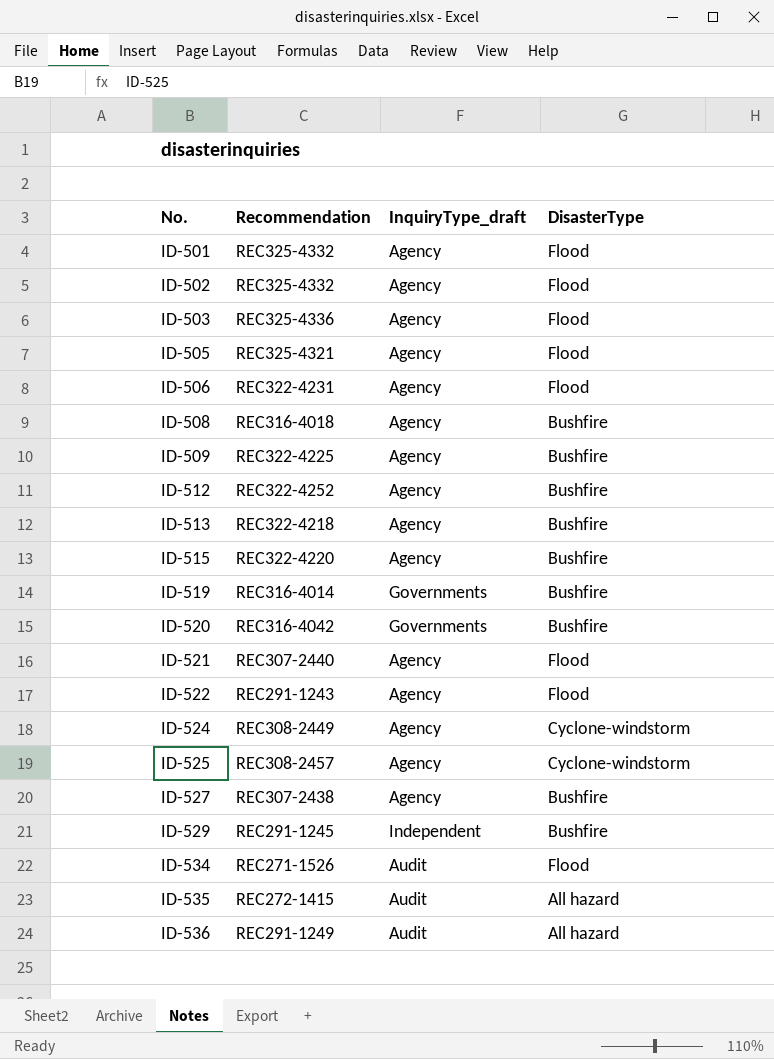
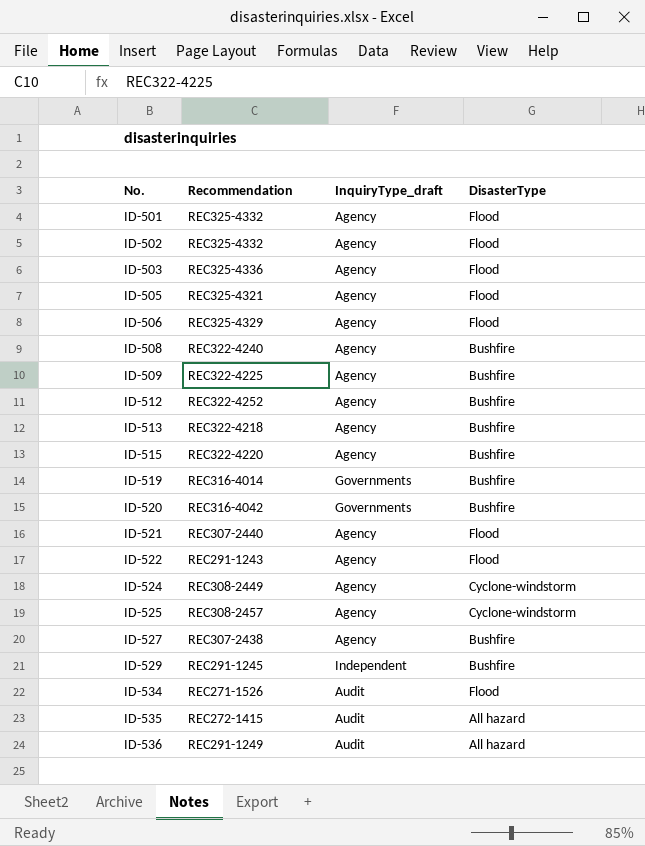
ID-506 | Recommendation: REC322-4231 -> REC325-4329
ID-508 | Recommendation: REC316-4018 -> REC322-4240

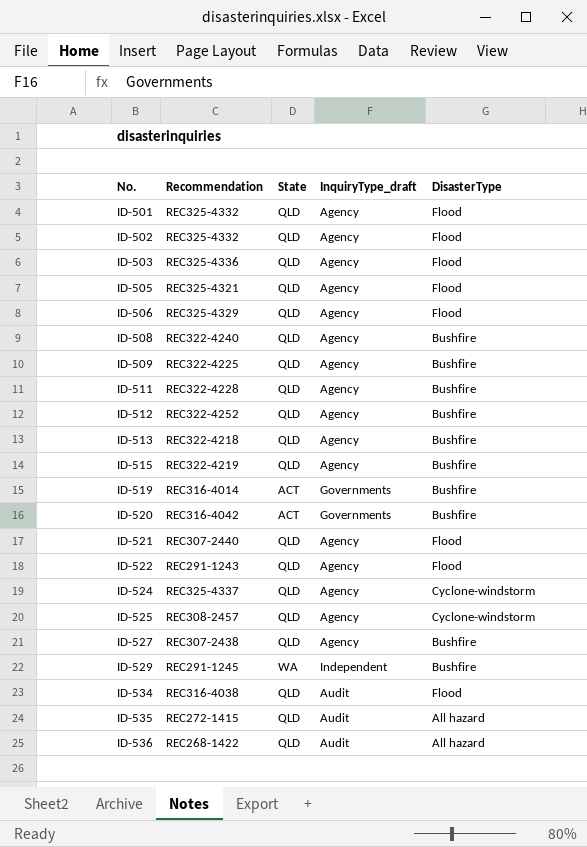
column State | position: none -> 3
row ID-511: none -> REC322-4228 | QLD | Agency | Bushfire
ID-515 | Recommendation: REC322-4220 -> REC322-4219
ID-524 | Recommendation: REC308-2449 -> REC325-4337
ID-534 | Recommendation: REC271-1526 -> REC316-4038
ID-536 | Recommendation: REC291-1249 -> REC268-1422

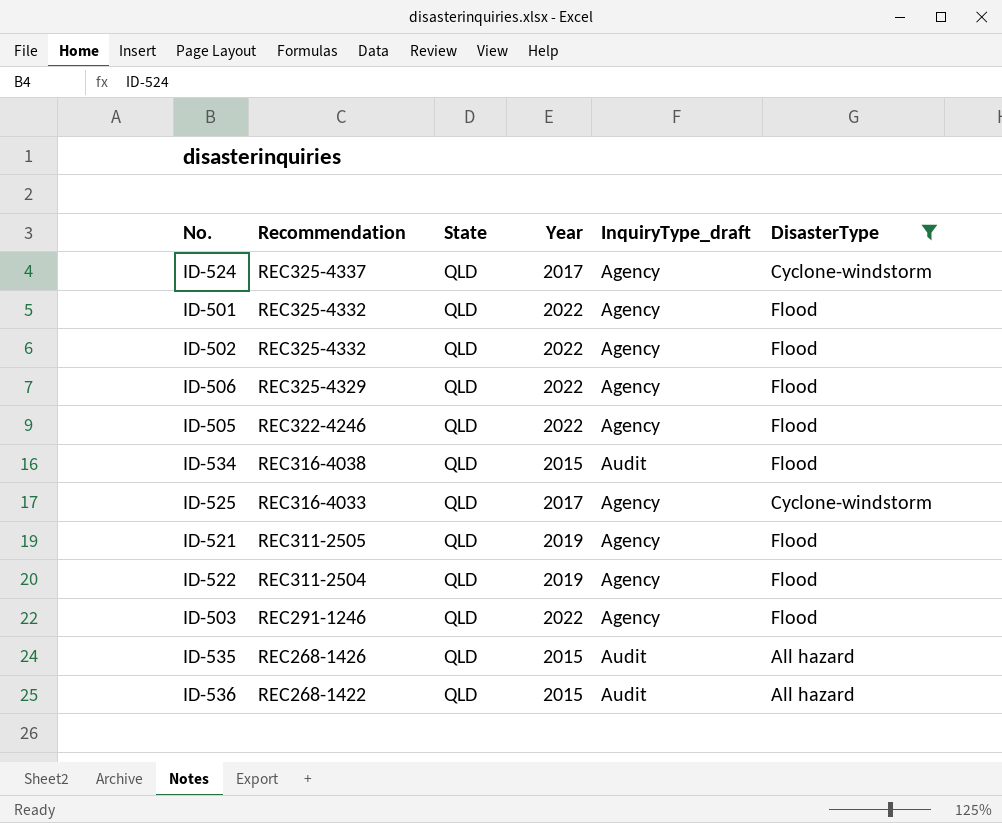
filter: none -> DisasterType != Bushfire
row order: No. ascending -> Recommendation descending
column Year | position: none -> 4
ID-505 | Recommendation: REC325-4321 -> REC322-4246
ID-525 | Recommendation: REC308-2457 -> REC316-4033
ID-521 | Recommendation: REC307-2440 -> REC311-2505
ID-522 | Recommendation: REC291-1243 -> REC311-2504
ID-503 | Recommendation: REC325-4336 -> REC291-1246
ID-535 | Recommendation: REC272-1415 -> REC268-1426

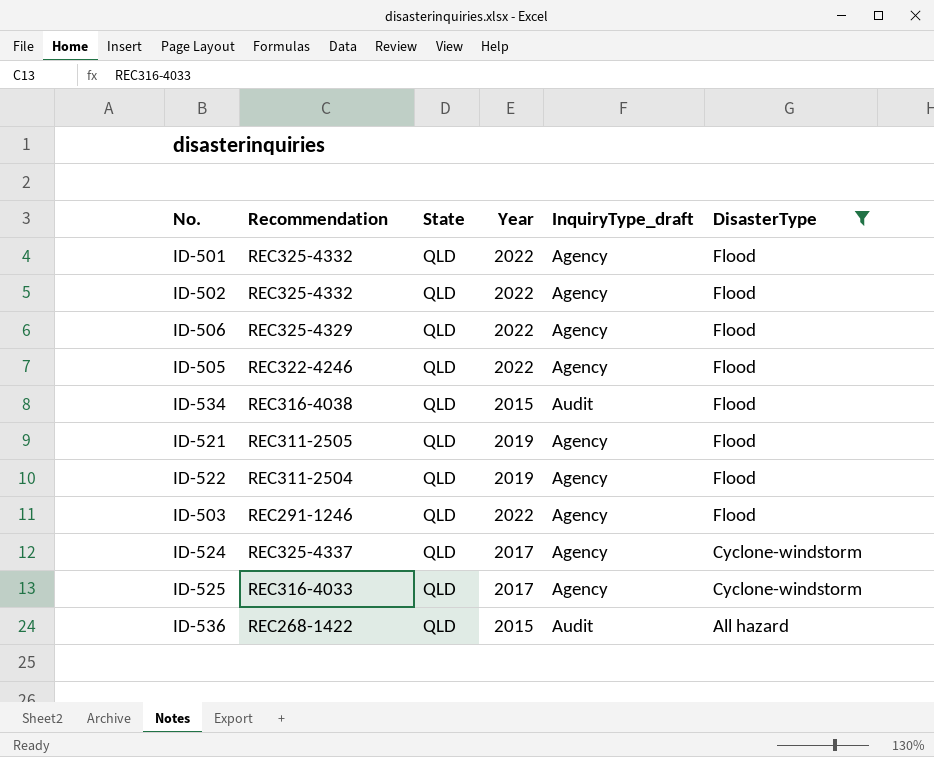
row order: Recommendation descending -> DisasterType descending
row ID-535: REC268-1426 | QLD | 2015 | Audit | All hazard -> none

